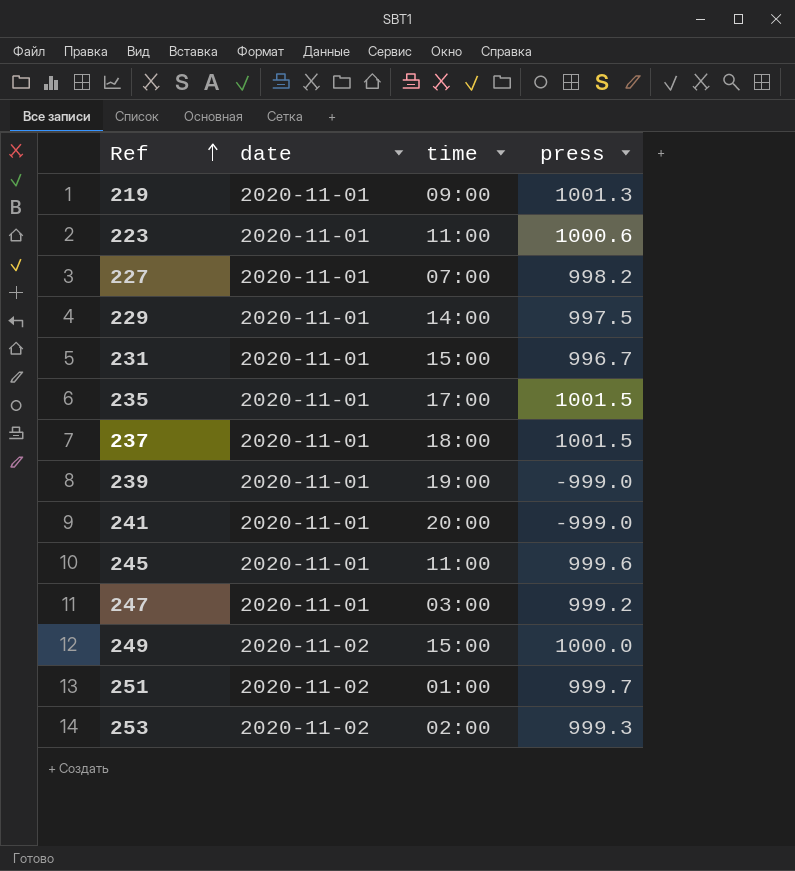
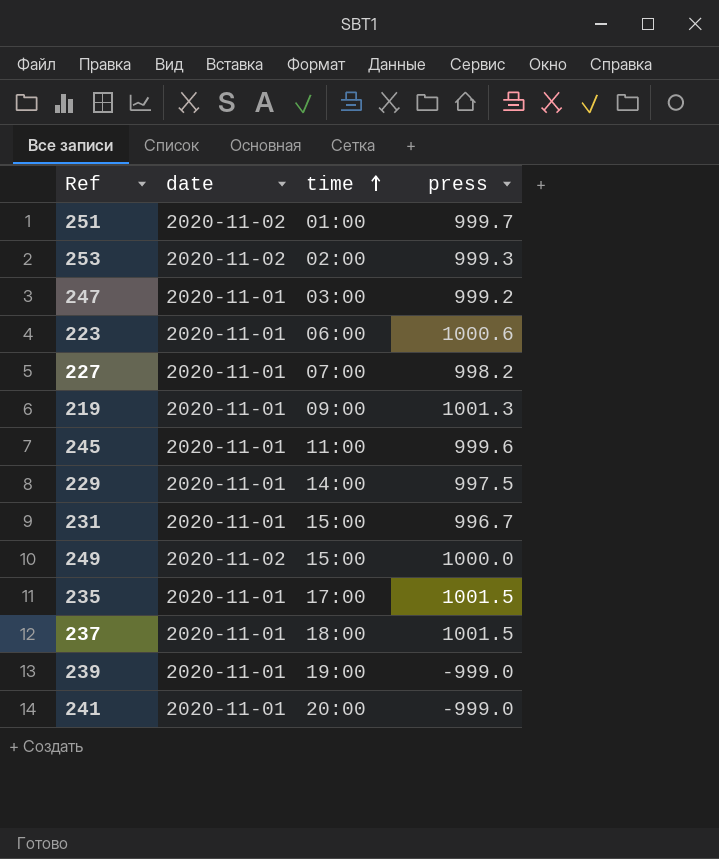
row order: Ref ascending -> time ascending
223 | time: 11:00 -> 06:00

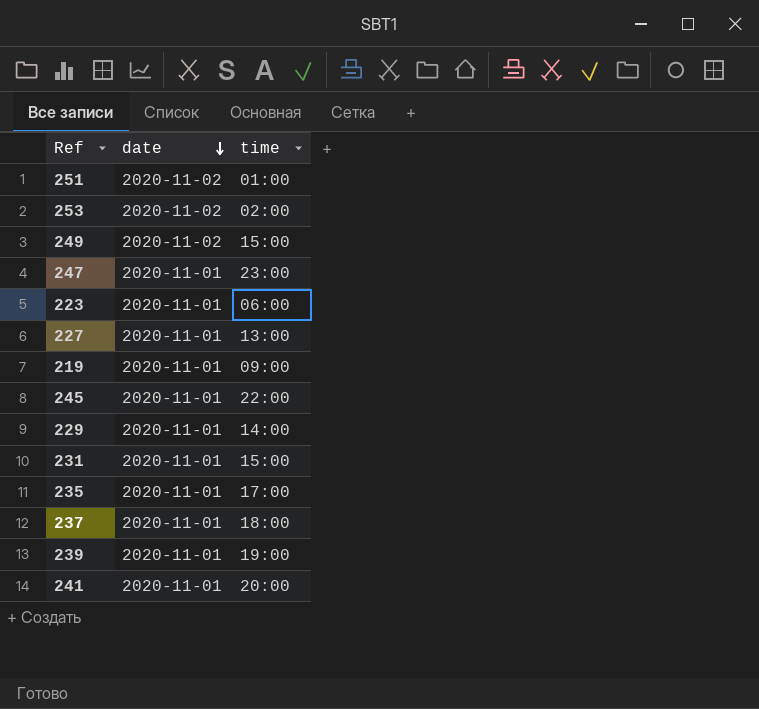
row order: time ascending -> date descending
column press | position: 4 -> none
247 | time: 03:00 -> 23:00
227 | time: 07:00 -> 13:00
245 | time: 11:00 -> 22:00

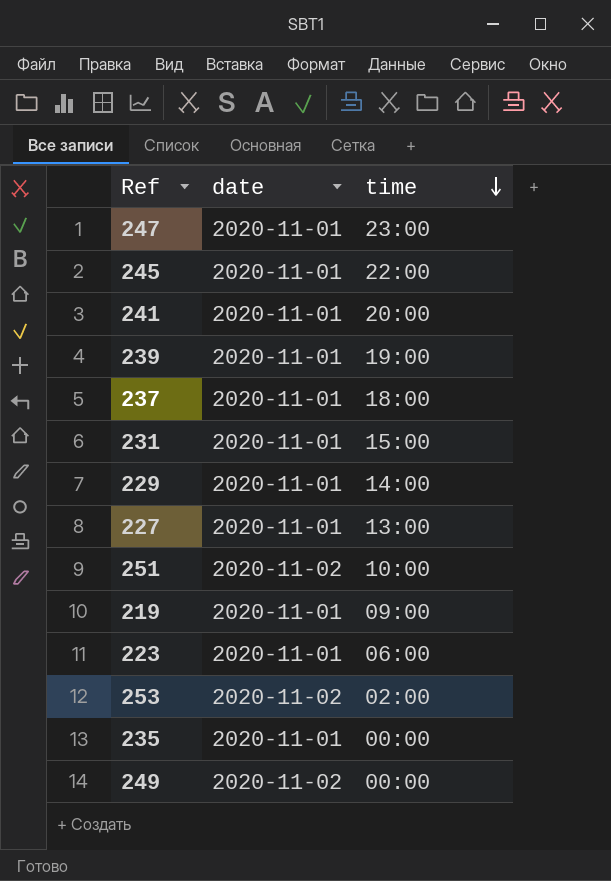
row order: date descending -> time descending
251 | time: 01:00 -> 10:00
235 | time: 17:00 -> 00:00
249 | time: 15:00 -> 00:00

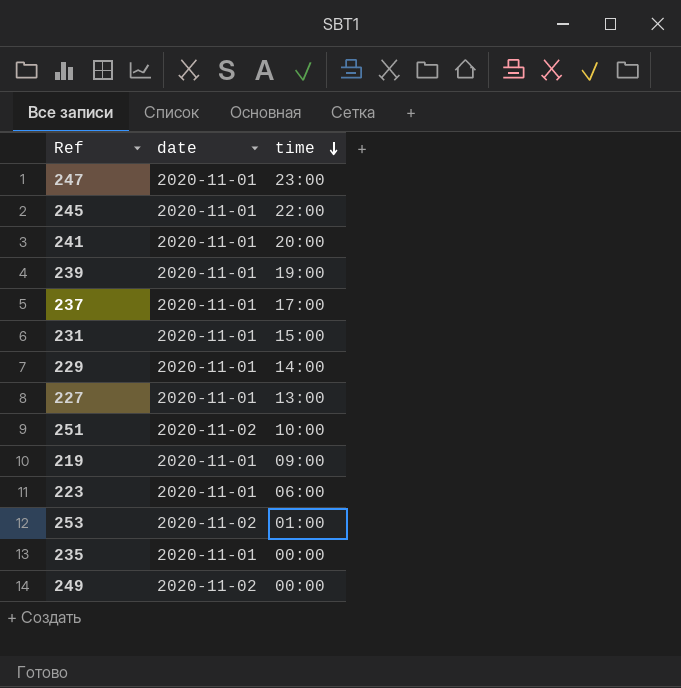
237 | time: 18:00 -> 17:00
253 | time: 02:00 -> 01:00

